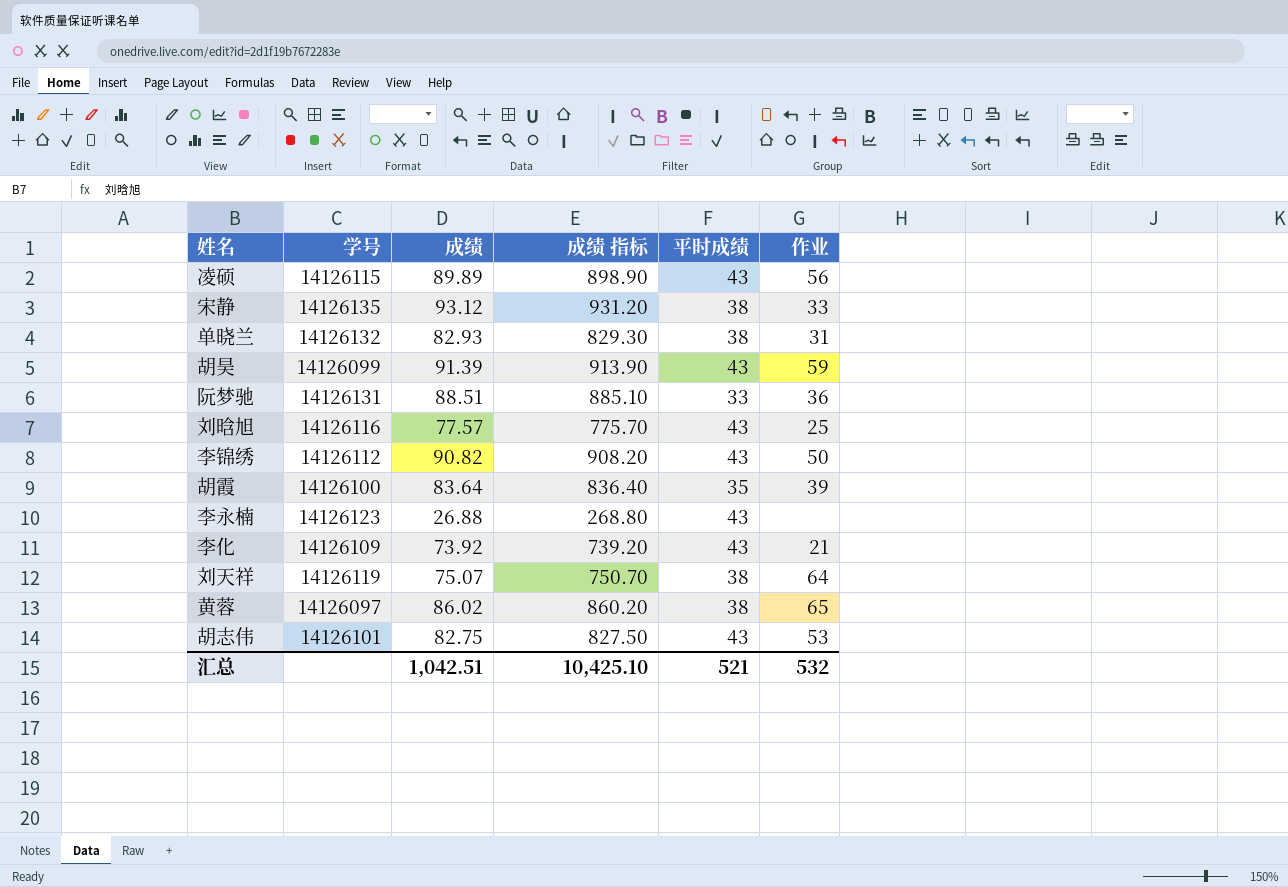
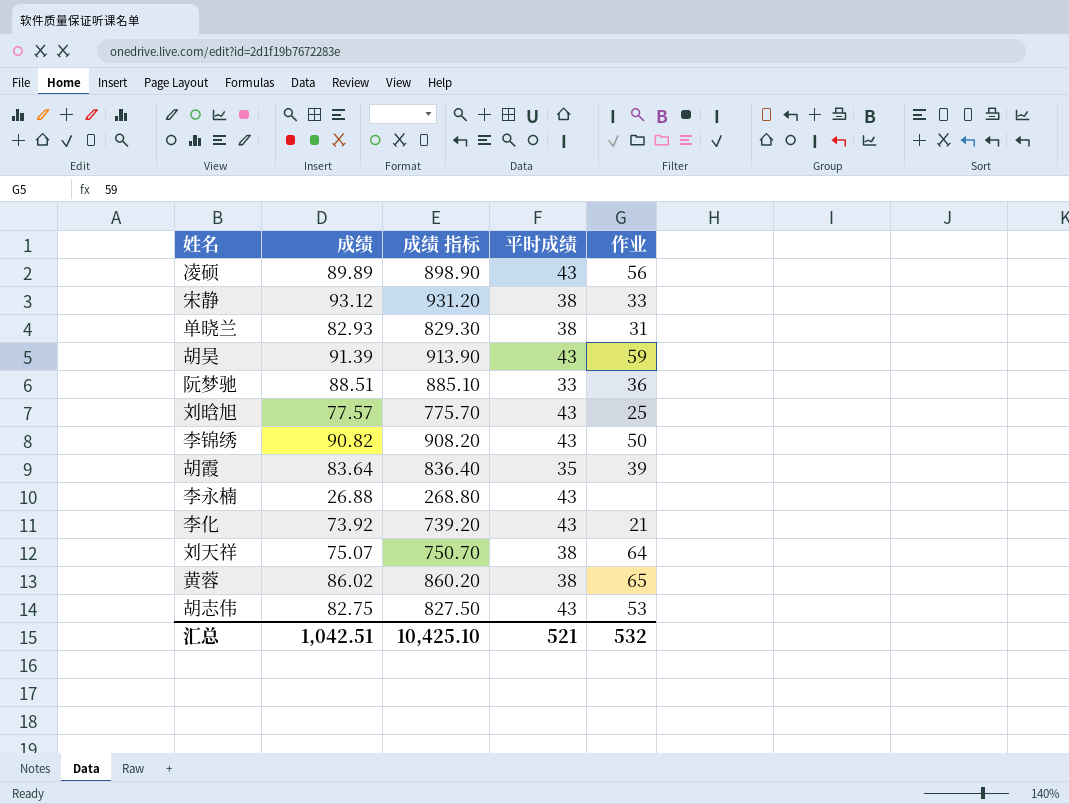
column 学号 | position: 2 -> none

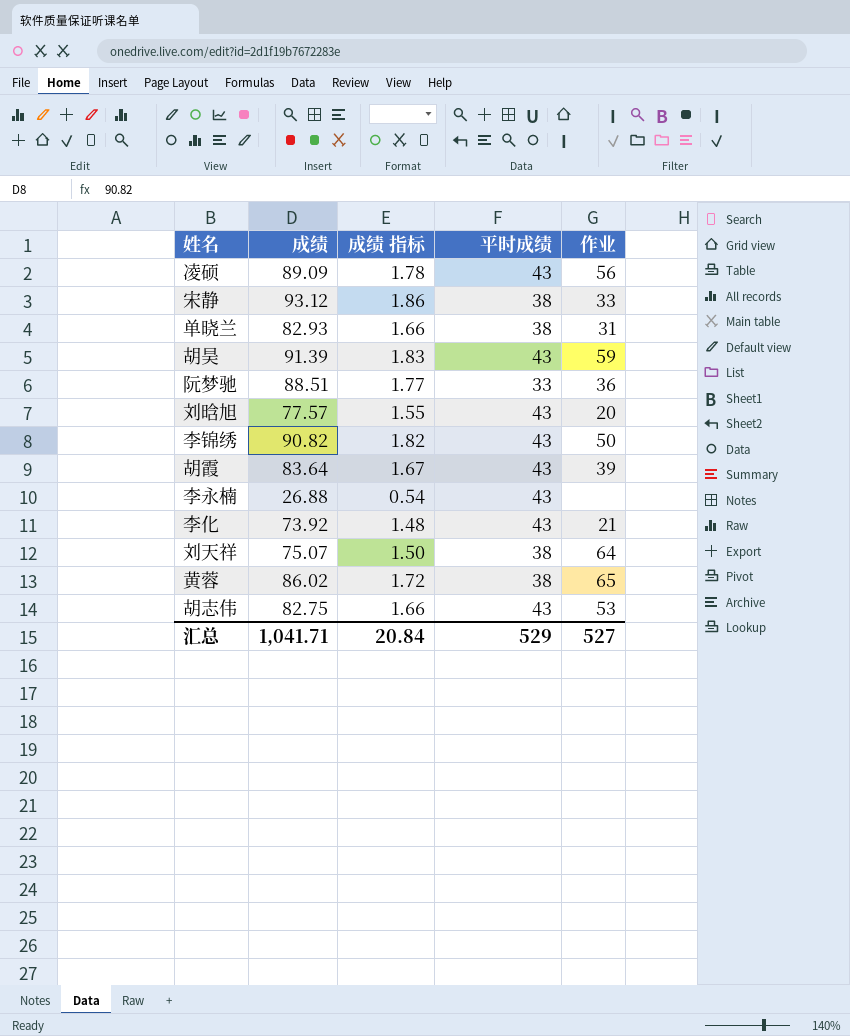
column 成绩 指标 | formula: [成绩] * 10 -> [成绩] * 0.02
凌硕 | 成绩: 89.89 -> 89.09
刘晗旭 | 作业: 25 -> 20
胡霞 | 平时成绩: 35 -> 43
汇总 | 成绩: 1,042.51 -> 1,041.71
汇总 | 成绩 指标: 10,425.10 -> 20.84
汇总 | 平时成绩: 521 -> 529
汇总 | 作业: 532 -> 527

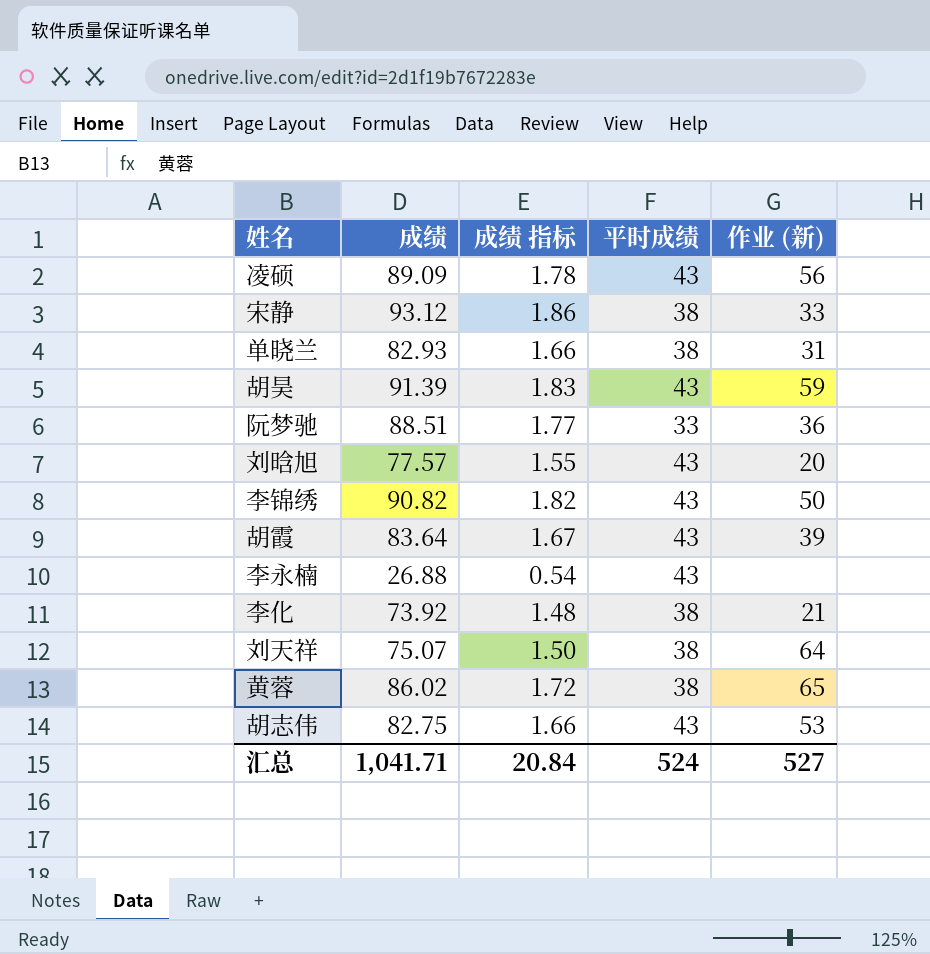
column name: 作业 -> 作业 (新)
李化 | 平时成绩: 43 -> 38
汇总 | 平时成绩: 529 -> 524

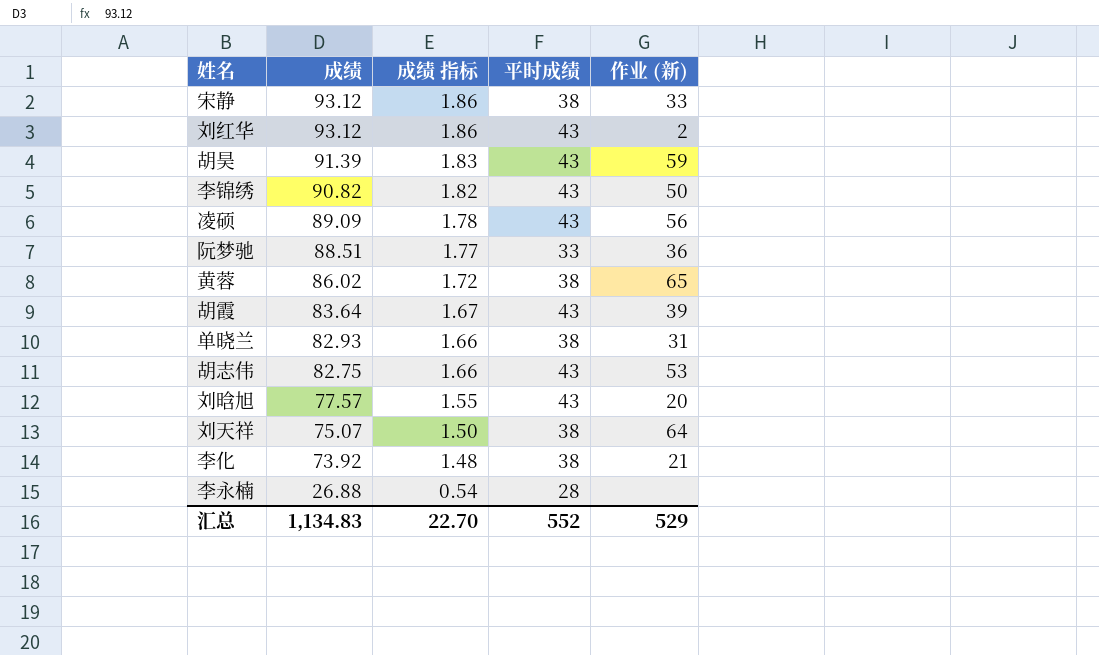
row order: none -> 成绩 descending
row 刘红华: none -> 93.12 | 1.86 | 43 | 2
李永楠 | 平时成绩: 43 -> 28
汇总 | 成绩: 1,041.71 -> 1,134.83
汇总 | 成绩 指标: 20.84 -> 22.70
汇总 | 平时成绩: 524 -> 552
汇总 | 作业 (新): 527 -> 529

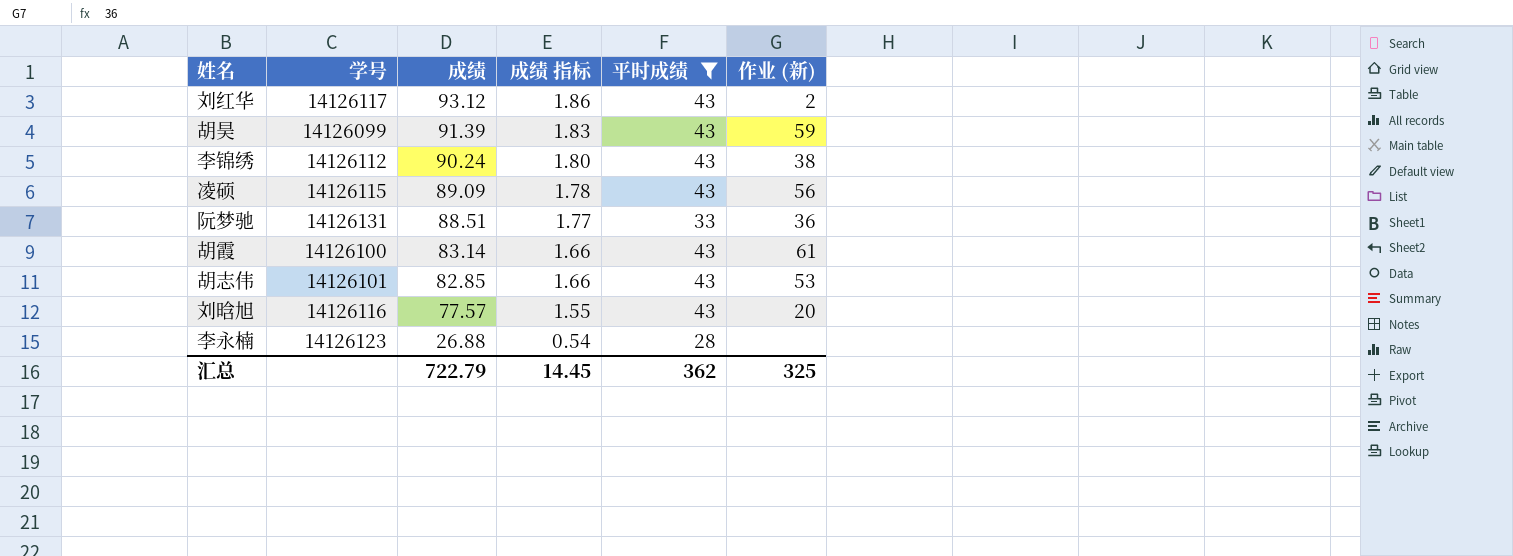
filter: none -> 平时成绩 != 38
column 学号 | position: none -> 2
李锦绣 | 成绩: 90.82 -> 90.24
李锦绣 | 成绩 指标: 1.82 -> 1.80
李锦绣 | 作业 (新): 50 -> 38
胡霞 | 成绩: 83.64 -> 83.14
胡霞 | 成绩 指标: 1.67 -> 1.66
胡霞 | 作业 (新): 39 -> 61
胡志伟 | 成绩: 82.75 -> 82.85
汇总 | 成绩: 1,134.83 -> 722.79
汇总 | 成绩 指标: 22.70 -> 14.45
汇总 | 平时成绩: 552 -> 362
汇总 | 作业 (新): 529 -> 325

